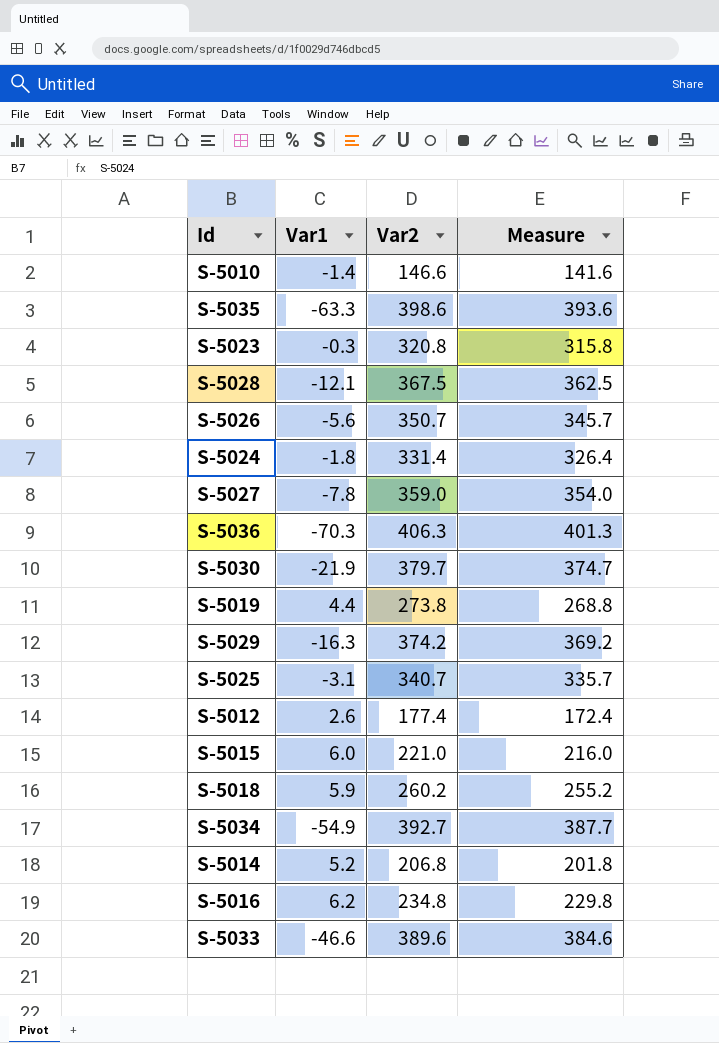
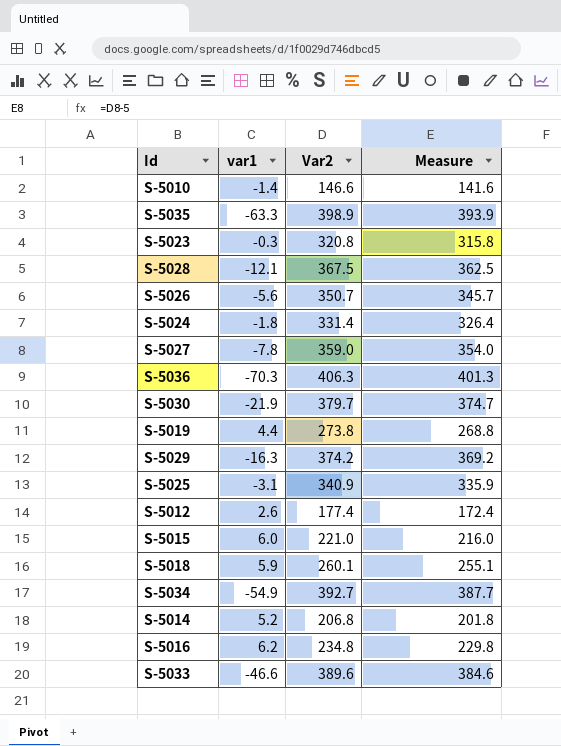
column name: Var1 -> var1
S-5035 | Var2: 398.6 -> 398.9
S-5035 | Measure: 393.6 -> 393.9
S-5025 | Var2: 340.7 -> 340.9
S-5025 | Measure: 335.7 -> 335.9
S-5018 | Var2: 260.2 -> 260.1
S-5018 | Measure: 255.2 -> 255.1

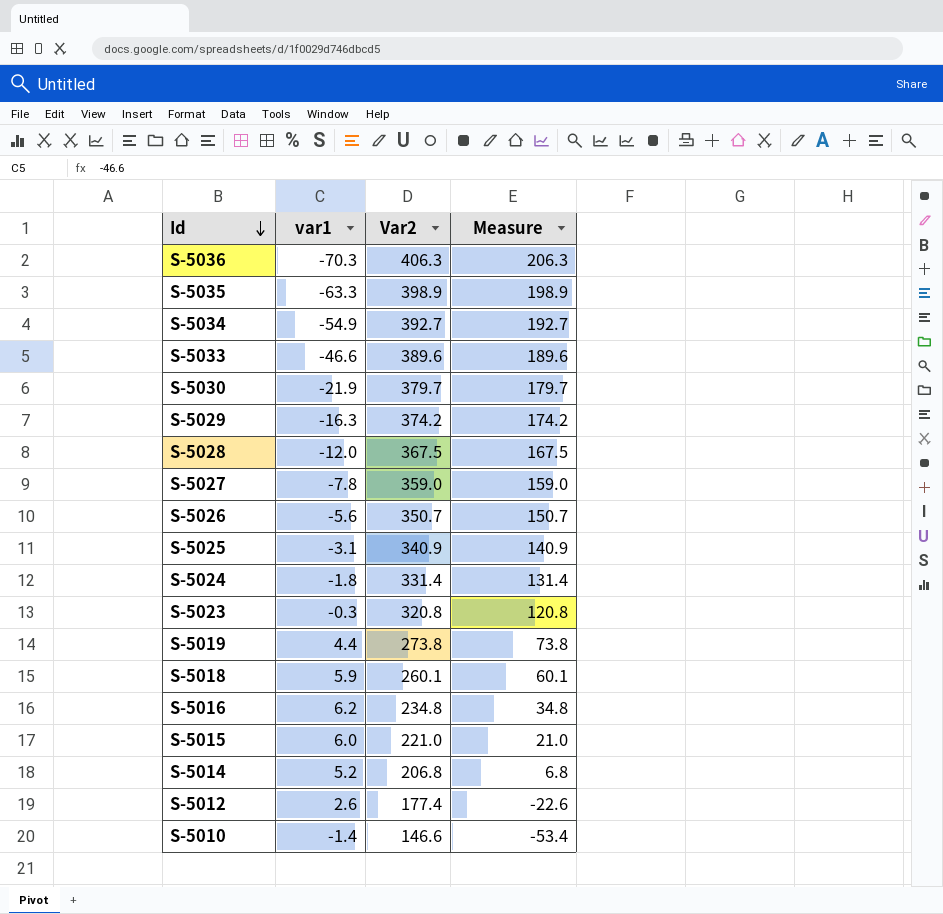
row order: none -> Id descending
column Measure | formula: [Var2] - 5 -> [Var2] - 200
S-5028 | var1: -12.1 -> -12.0

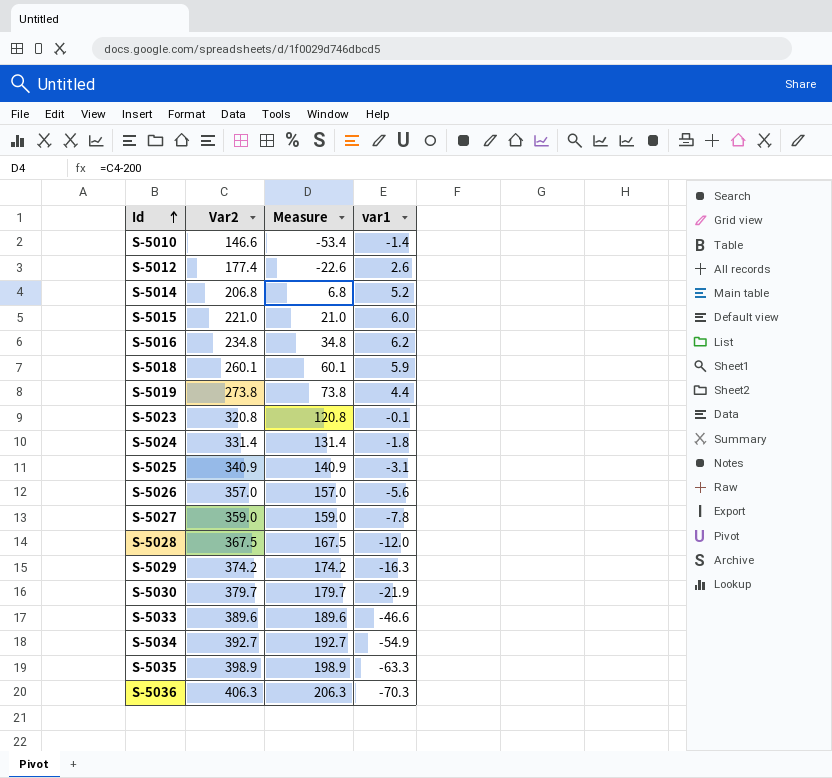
row order: Id descending -> Id ascending
column var1 | position: 2 -> 4
S-5023 | var1: -0.3 -> -0.1
S-5026 | Var2: 350.7 -> 357.0
S-5026 | Measure: 150.7 -> 157.0

